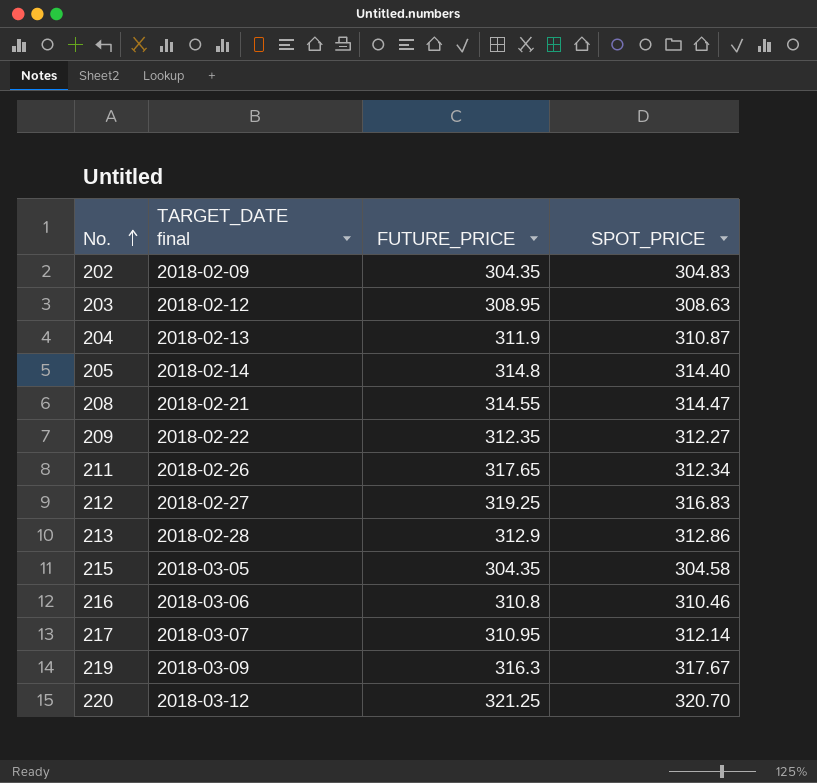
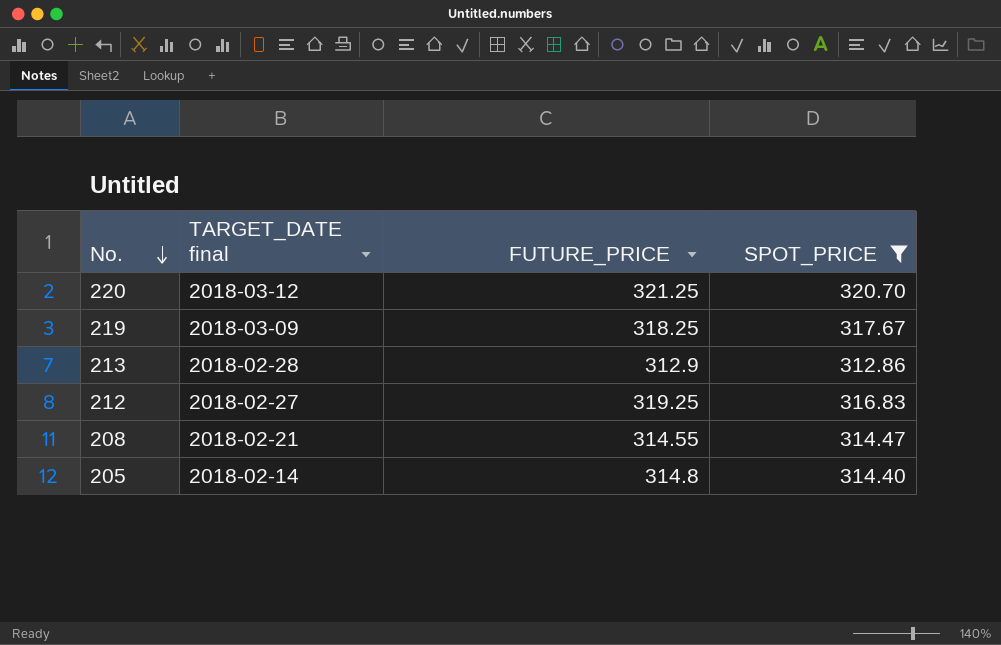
filter: none -> SPOT_PRICE >= 312.86
row order: No. ascending -> No. descending
219 | FUTURE_PRICE: 316.3 -> 318.25

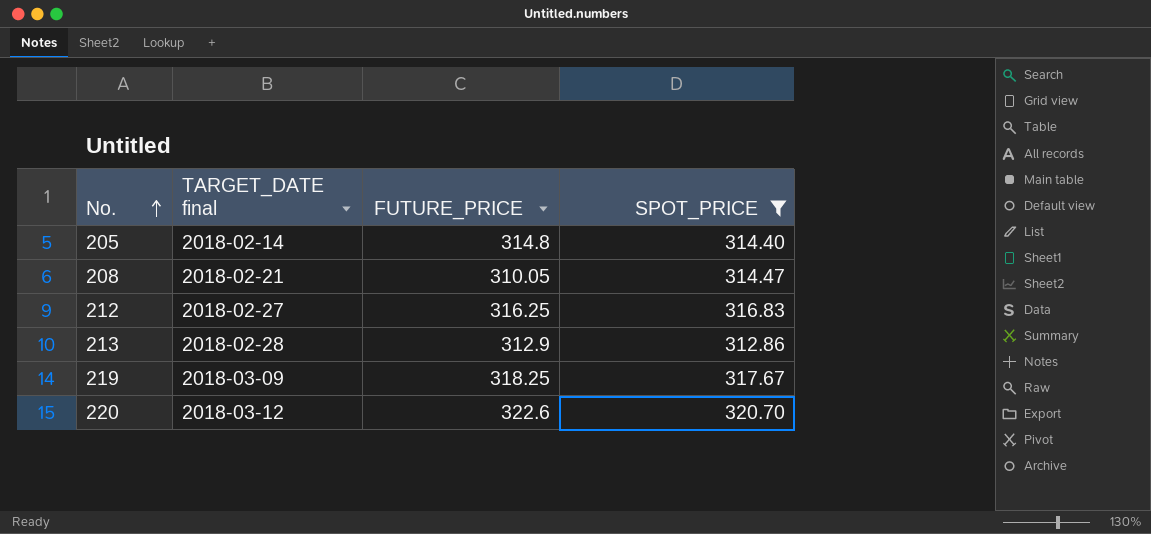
row order: No. descending -> No. ascending
208 | FUTURE_PRICE: 314.55 -> 310.05
212 | FUTURE_PRICE: 319.25 -> 316.25
220 | FUTURE_PRICE: 321.25 -> 322.6

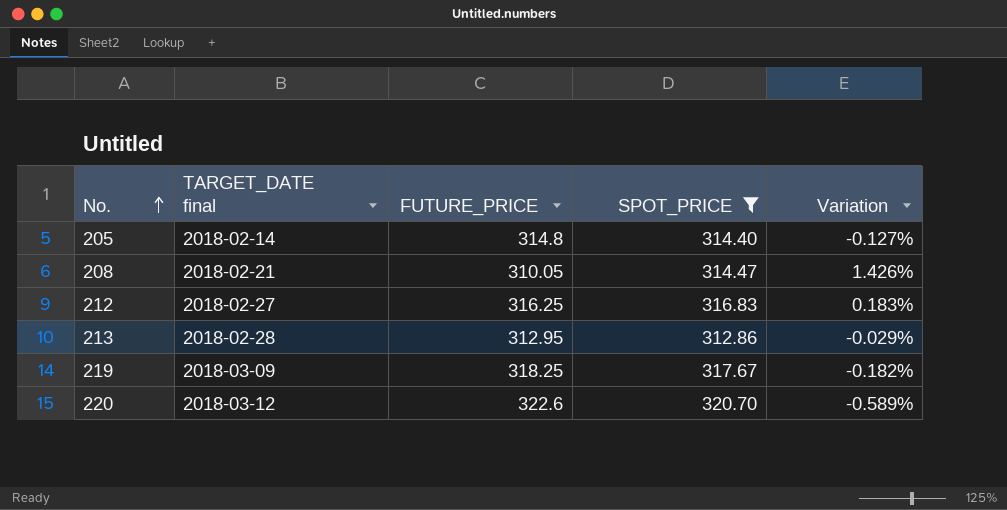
column Variation | formula: none -> ([SPOT_PRICE] - [FUTURE_PRICE]) / [FUTURE_PRICE]
213 | FUTURE_PRICE: 312.9 -> 312.95

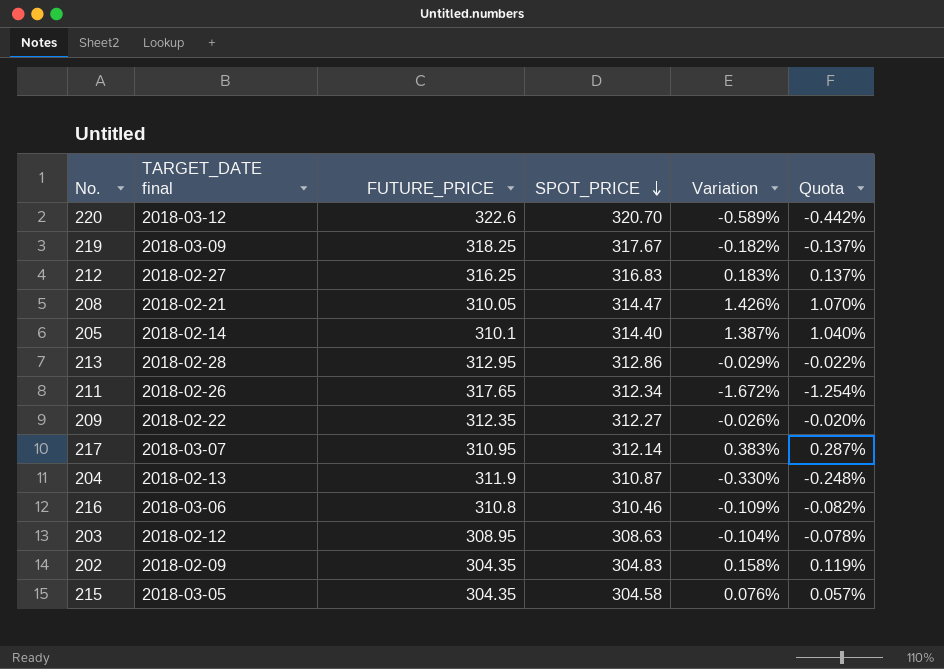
filter: SPOT_PRICE >= 312.86 -> none
row order: No. ascending -> SPOT_PRICE descending
column Quota | formula: none -> [Variation] * 0.75
205 | FUTURE_PRICE: 314.8 -> 310.1
205 | Variation: -0.127% -> 1.387%

